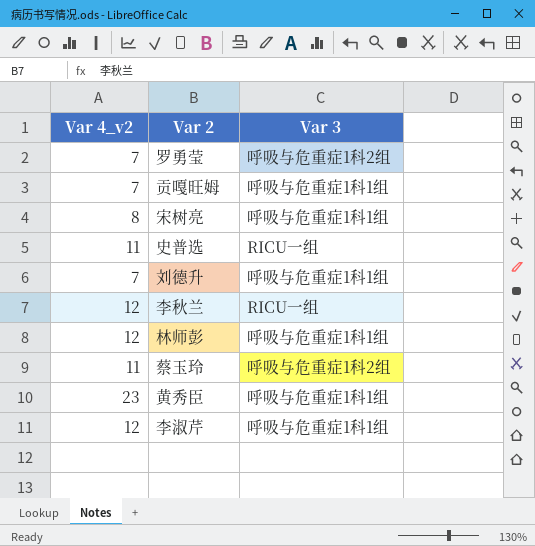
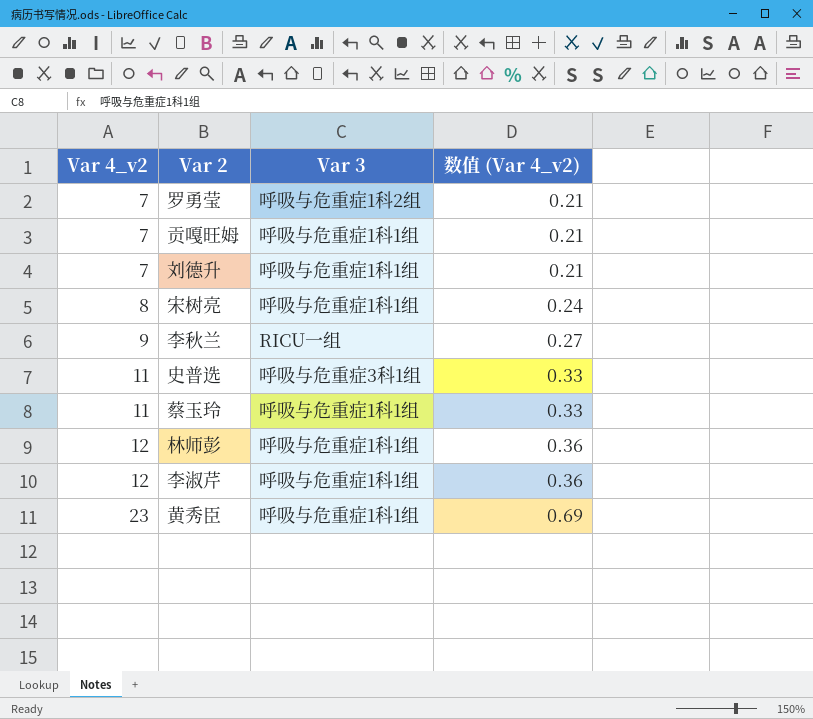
row order: none -> Var 4_v2 ascending
column 数值 (Var 4_v2) | formula: none -> [Var 4_v2] * 0.03
李秋兰 | Var 4_v2: 12 -> 9
史普选 | Var 3: RICU一组 -> 呼吸与危重症3科1组
蔡玉玲 | Var 3: 呼吸与危重症1科2组 -> 呼吸与危重症1科1组

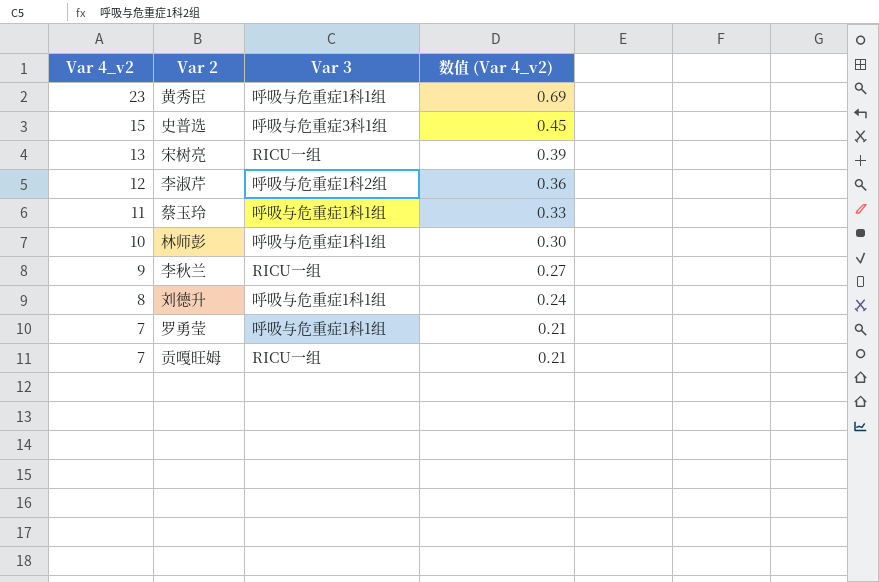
row order: Var 4_v2 ascending -> Var 4_v2 descending
史普选 | Var 4_v2: 11 -> 15
史普选 | 数值 (Var 4_v2): 0.33 -> 0.45
宋树亮 | Var 4_v2: 8 -> 13
宋树亮 | Var 3: 呼吸与危重症1科1组 -> RICU一组
宋树亮 | 数值 (Var 4_v2): 0.24 -> 0.39
李淑芹 | Var 3: 呼吸与危重症1科1组 -> 呼吸与危重症1科2组
林师彭 | Var 4_v2: 12 -> 10
林师彭 | 数值 (Var 4_v2): 0.36 -> 0.30
刘德升 | Var 4_v2: 7 -> 8
刘德升 | 数值 (Var 4_v2): 0.21 -> 0.24
罗勇莹 | Var 3: 呼吸与危重症1科2组 -> 呼吸与危重症1科1组
贡嘎旺姆 | Var 3: 呼吸与危重症1科1组 -> RICU一组

